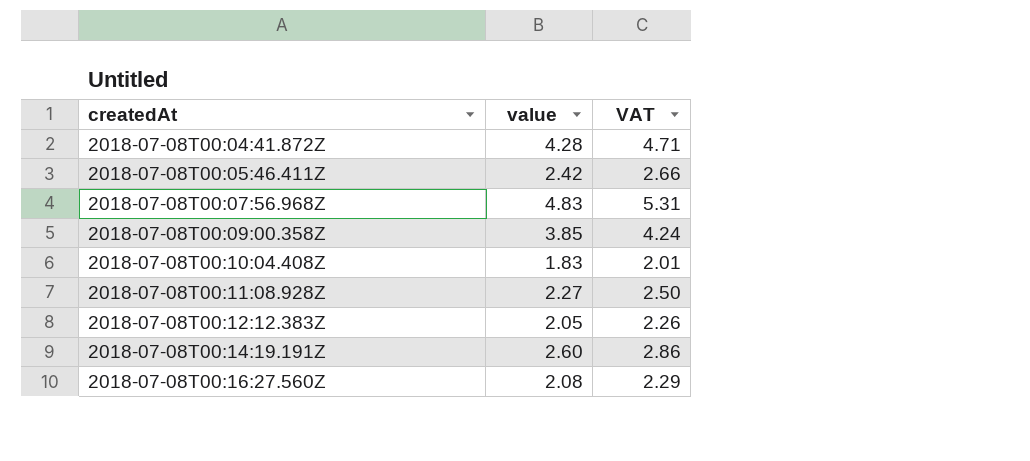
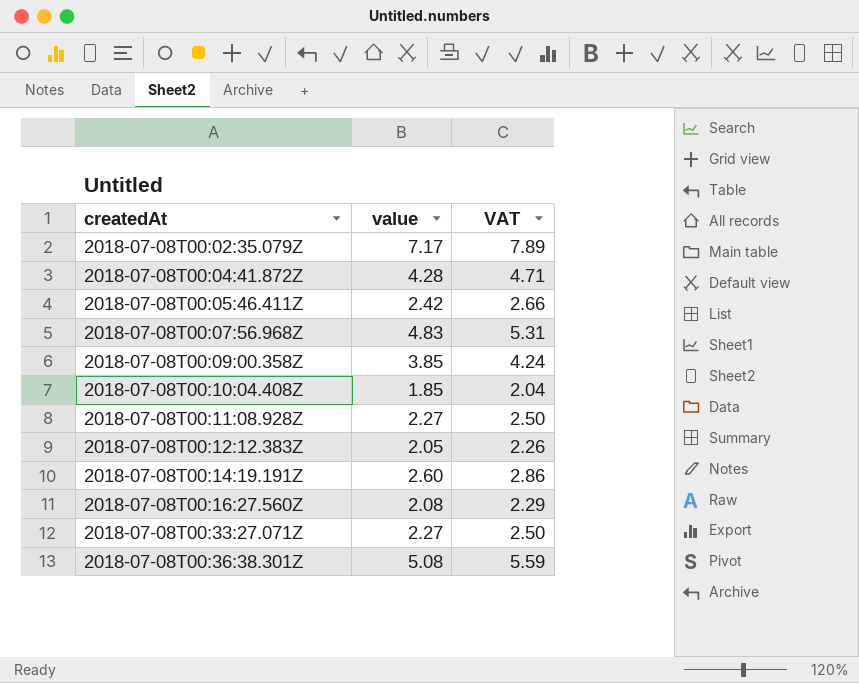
row 2018-07-08T00:02:35.079Z: none -> 7.17 | 7.89
2018-07-08T00:10:04.408Z | value: 1.83 -> 1.85
2018-07-08T00:10:04.408Z | VAT: 2.01 -> 2.04
row 2018-07-08T00:33:27.071Z: none -> 2.27 | 2.50
row 2018-07-08T00:36:38.301Z: none -> 5.08 | 5.59

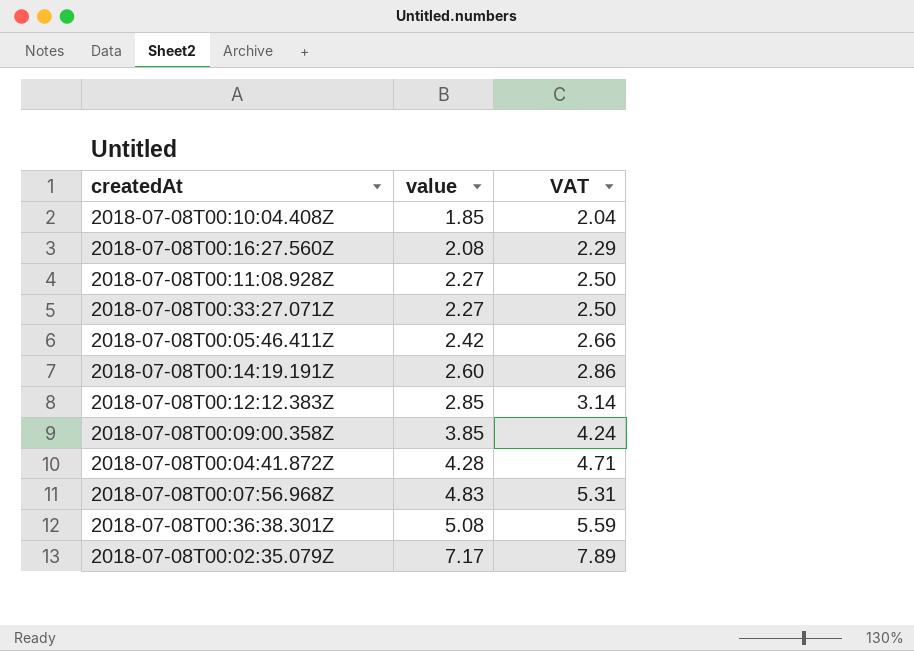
row order: createdAt ascending -> value ascending
2018-07-08T00:12:12.383Z | value: 2.05 -> 2.85
2018-07-08T00:12:12.383Z | VAT: 2.26 -> 3.14

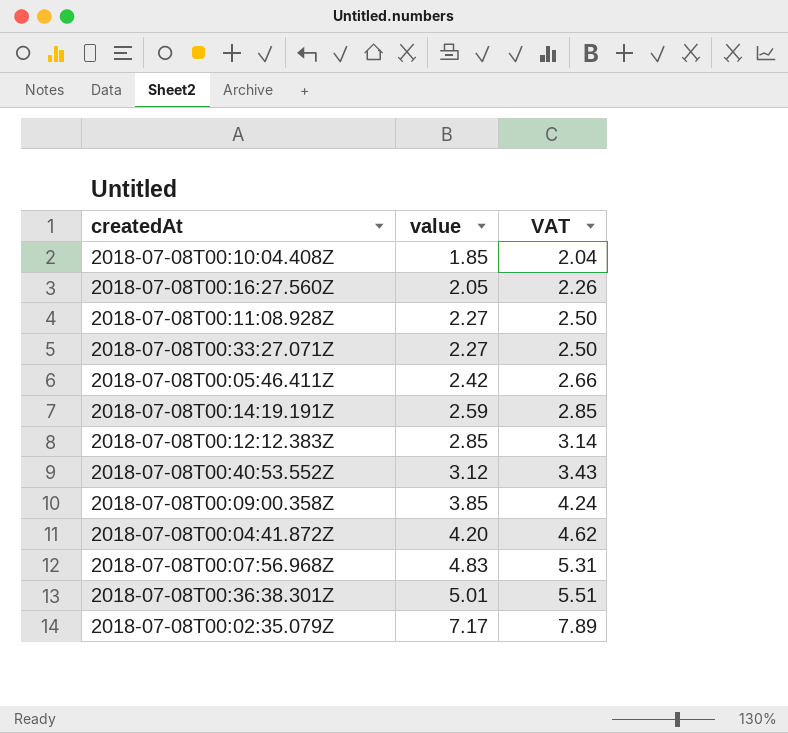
2018-07-08T00:16:27.560Z | value: 2.08 -> 2.05
2018-07-08T00:16:27.560Z | VAT: 2.29 -> 2.26
2018-07-08T00:14:19.191Z | value: 2.60 -> 2.59
2018-07-08T00:14:19.191Z | VAT: 2.86 -> 2.85
row 2018-07-08T00:40:53.552Z: none -> 3.12 | 3.43
2018-07-08T00:04:41.872Z | value: 4.28 -> 4.20
2018-07-08T00:04:41.872Z | VAT: 4.71 -> 4.62
2018-07-08T00:36:38.301Z | value: 5.08 -> 5.01
2018-07-08T00:36:38.301Z | VAT: 5.59 -> 5.51

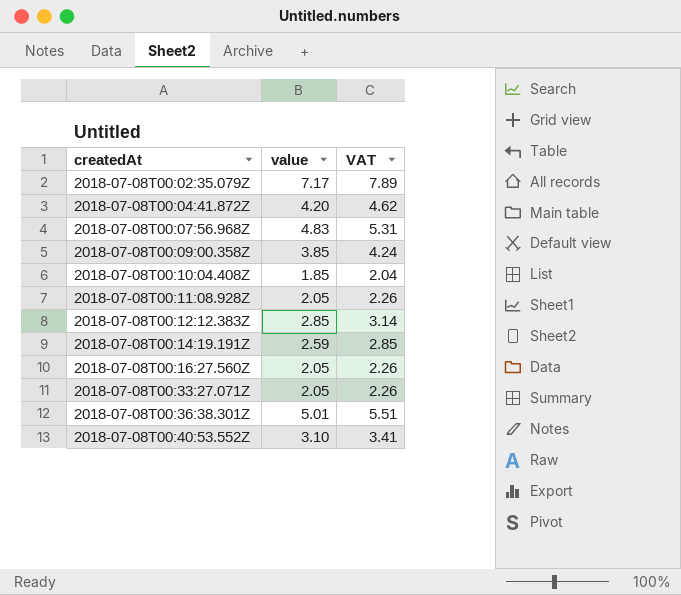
row order: value ascending -> createdAt ascending
row 2018-07-08T00:05:46.411Z: 2.42 | 2.66 -> none
2018-07-08T00:11:08.928Z | value: 2.27 -> 2.05
2018-07-08T00:11:08.928Z | VAT: 2.50 -> 2.26
2018-07-08T00:33:27.071Z | value: 2.27 -> 2.05
2018-07-08T00:33:27.071Z | VAT: 2.50 -> 2.26
2018-07-08T00:40:53.552Z | value: 3.12 -> 3.10
2018-07-08T00:40:53.552Z | VAT: 3.43 -> 3.41

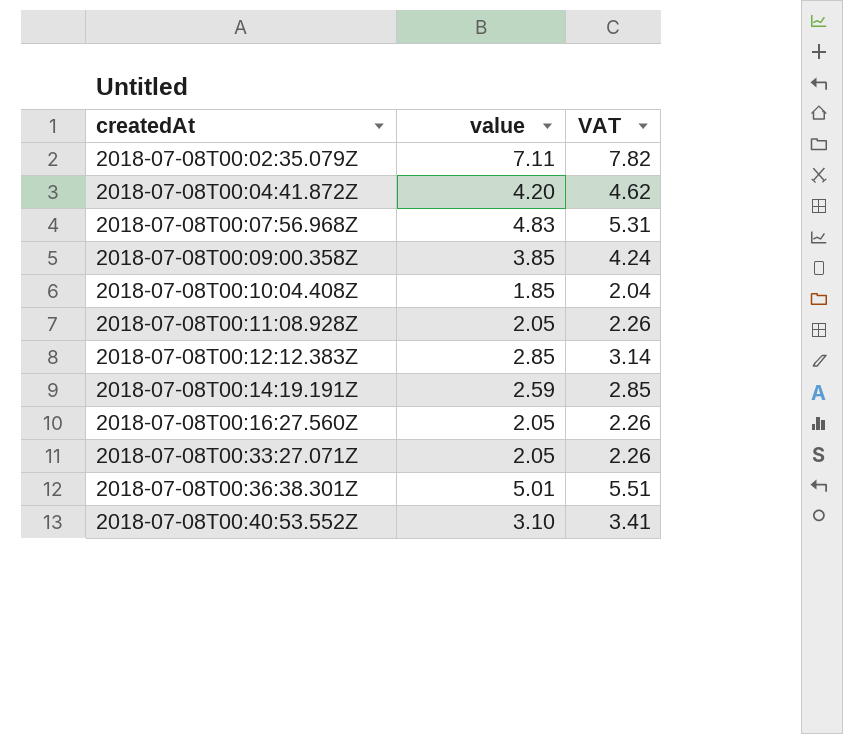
2018-07-08T00:02:35.079Z | value: 7.17 -> 7.11
2018-07-08T00:02:35.079Z | VAT: 7.89 -> 7.82

